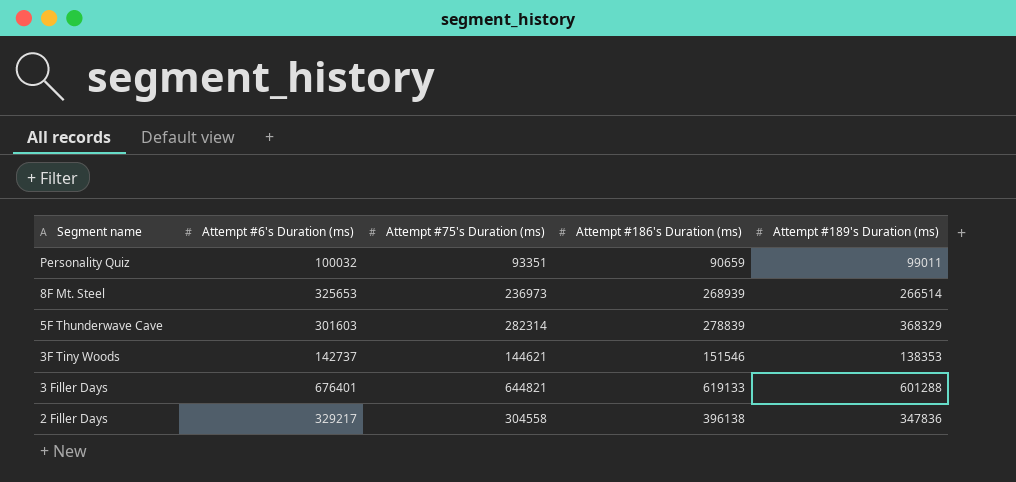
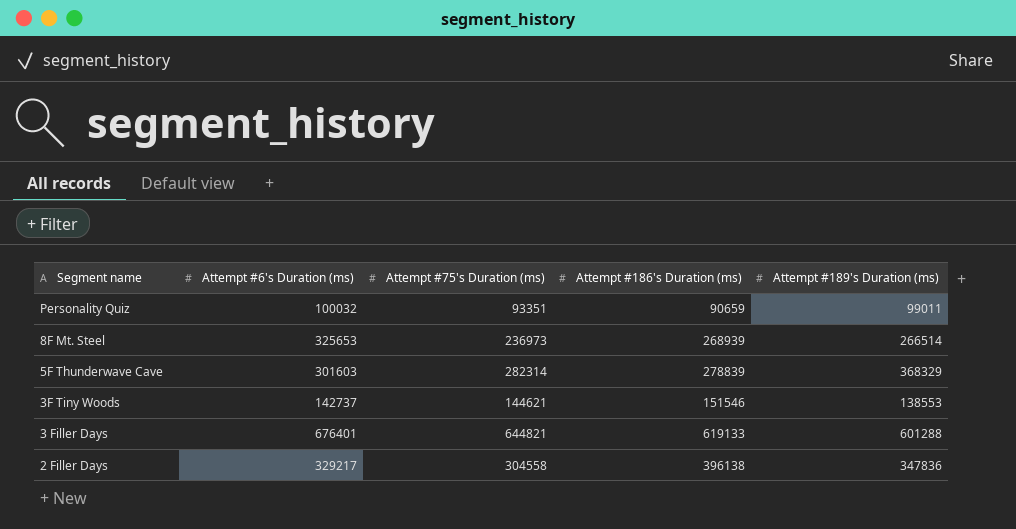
3F Tiny Woods | Attempt #189's Duration (ms): 138353 -> 138553

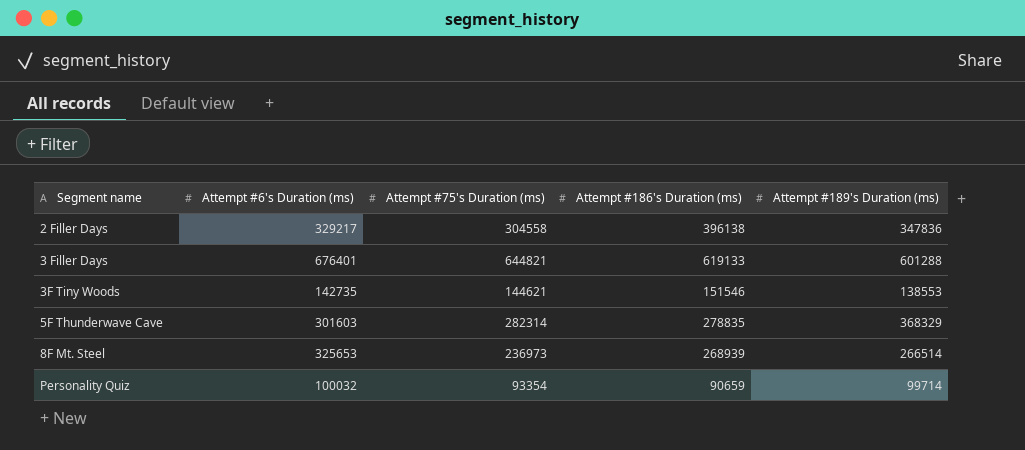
row order: Segment name descending -> Segment name ascending
3F Tiny Woods | Attempt #6's Duration (ms): 142737 -> 142735
5F Thunderwave Cave | Attempt #186's Duration (ms): 278839 -> 278835
Personality Quiz | Attempt #75's Duration (ms): 93351 -> 93354
Personality Quiz | Attempt #189's Duration (ms): 99011 -> 99714

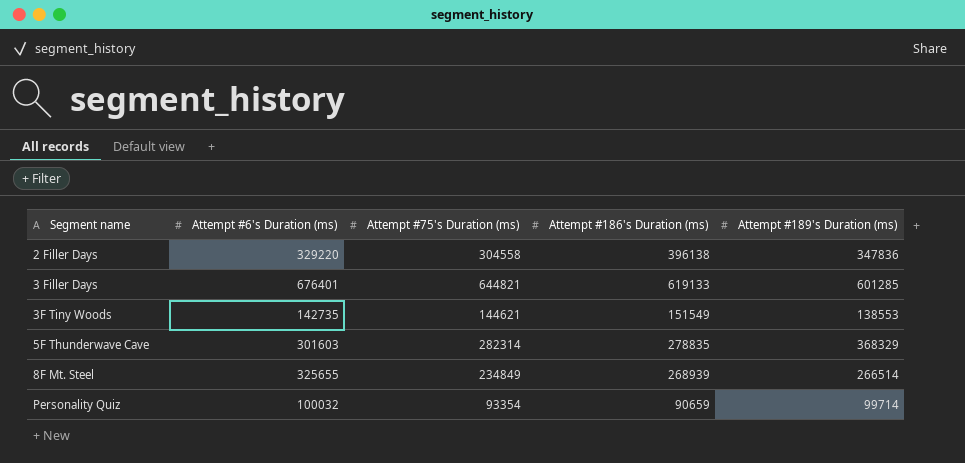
2 Filler Days | Attempt #6's Duration (ms): 329217 -> 329220
3 Filler Days | Attempt #189's Duration (ms): 601288 -> 601285
3F Tiny Woods | Attempt #186's Duration (ms): 151546 -> 151549
8F Mt. Steel | Attempt #6's Duration (ms): 325653 -> 325655
8F Mt. Steel | Attempt #75's Duration (ms): 236973 -> 234849

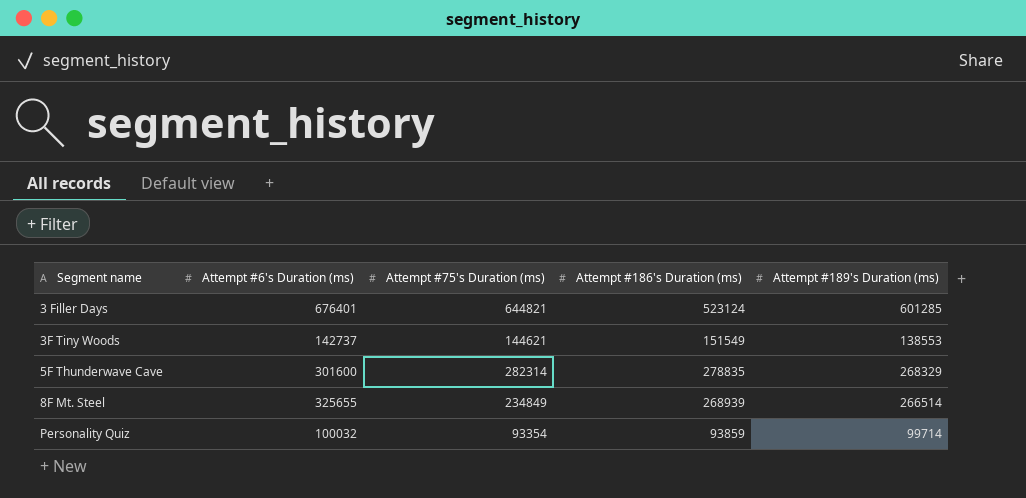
row 2 Filler Days: 329220 | 304558 | 396138 | 347836 -> none
3 Filler Days | Attempt #186's Duration (ms): 619133 -> 523124
3F Tiny Woods | Attempt #6's Duration (ms): 142735 -> 142737
5F Thunderwave Cave | Attempt #6's Duration (ms): 301603 -> 301600
5F Thunderwave Cave | Attempt #189's Duration (ms): 368329 -> 268329
Personality Quiz | Attempt #186's Duration (ms): 90659 -> 93859

